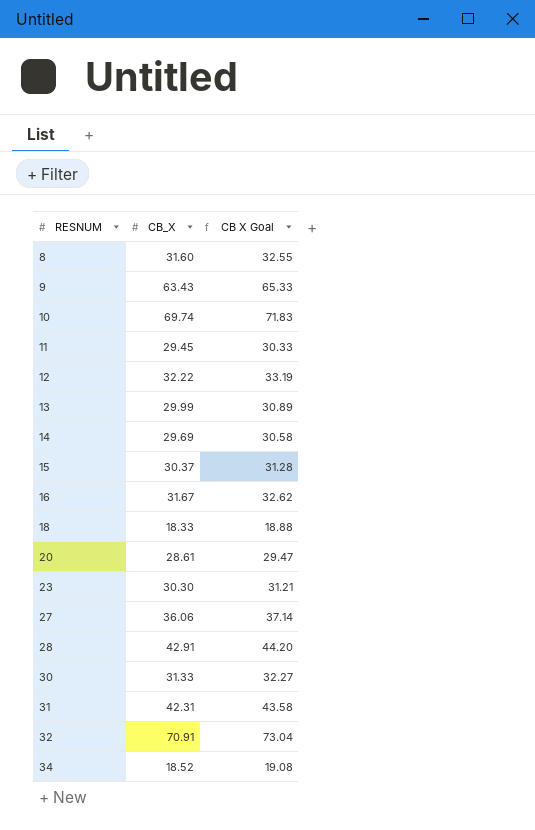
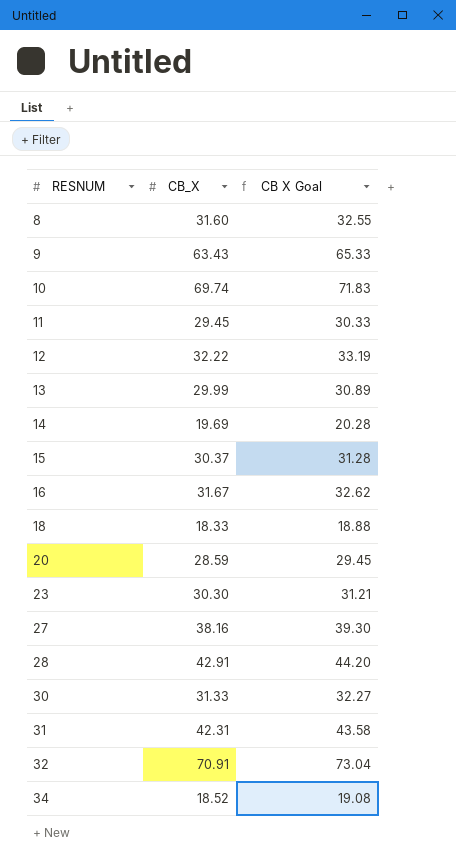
14 | CB_X: 29.69 -> 19.69
14 | CB X Goal: 30.58 -> 20.28
20 | CB_X: 28.61 -> 28.59
20 | CB X Goal: 29.47 -> 29.45
27 | CB_X: 36.06 -> 38.16
27 | CB X Goal: 37.14 -> 39.30

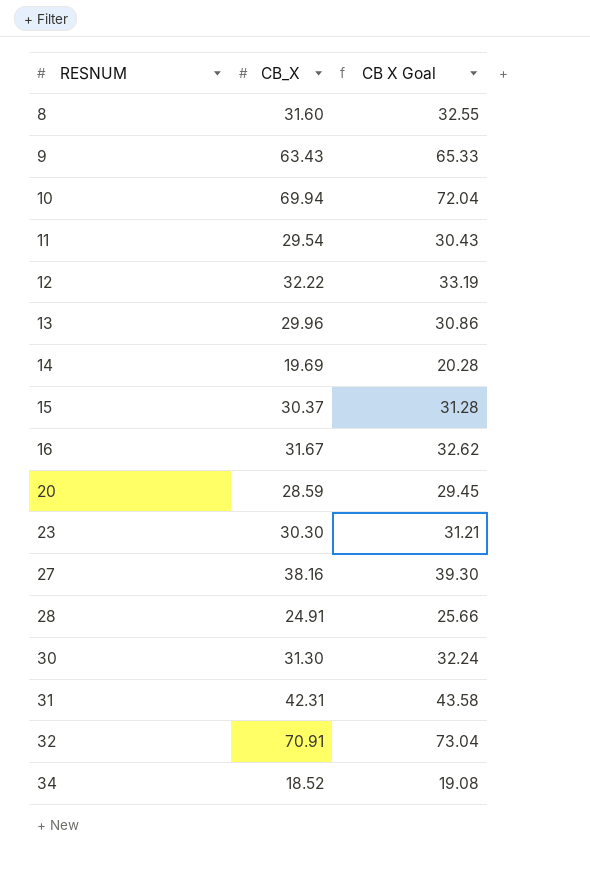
row 18: 18.33 | 18.88 -> none
10 | CB_X: 69.74 -> 69.94
10 | CB X Goal: 71.83 -> 72.04
11 | CB_X: 29.45 -> 29.54
11 | CB X Goal: 30.33 -> 30.43
13 | CB_X: 29.99 -> 29.96
13 | CB X Goal: 30.89 -> 30.86
28 | CB_X: 42.91 -> 24.91
28 | CB X Goal: 44.20 -> 25.66
30 | CB_X: 31.33 -> 31.30
30 | CB X Goal: 32.27 -> 32.24

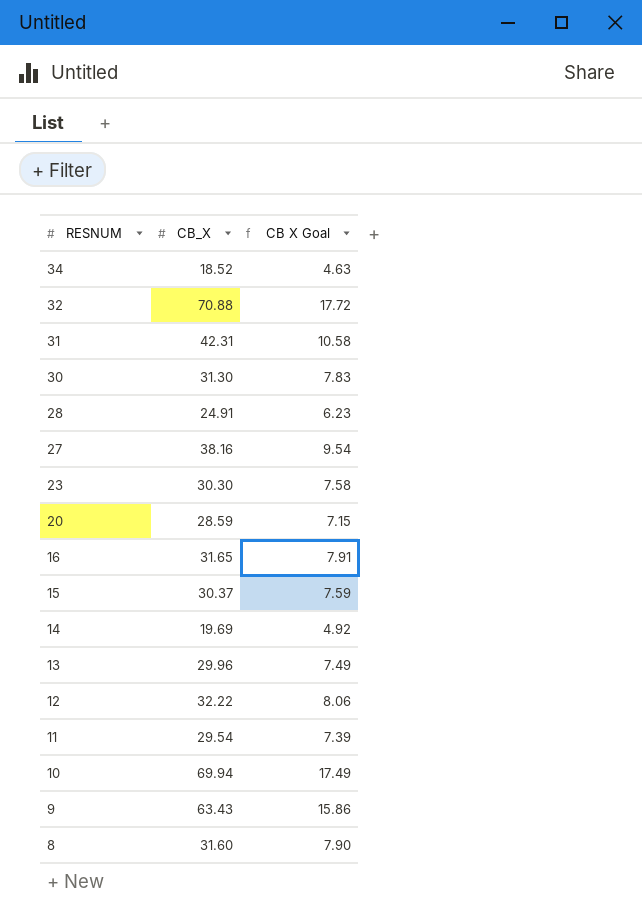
row order: RESNUM ascending -> RESNUM descending
column CB X Goal | formula: [CB_X] * 1.03 -> [CB_X] * 0.25
32 | CB_X: 70.91 -> 70.88
16 | CB_X: 31.67 -> 31.65

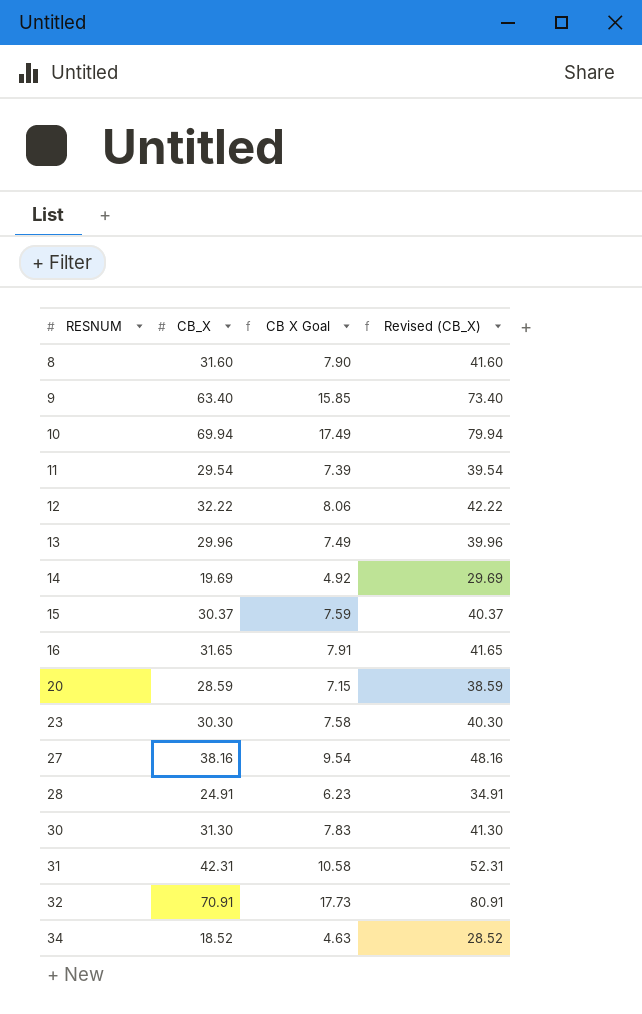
row order: RESNUM descending -> RESNUM ascending
column Revised (CB_X) | formula: none -> [CB_X] + 10
9 | CB_X: 63.43 -> 63.40
9 | CB X Goal: 15.86 -> 15.85
32 | CB_X: 70.88 -> 70.91
32 | CB X Goal: 17.72 -> 17.73

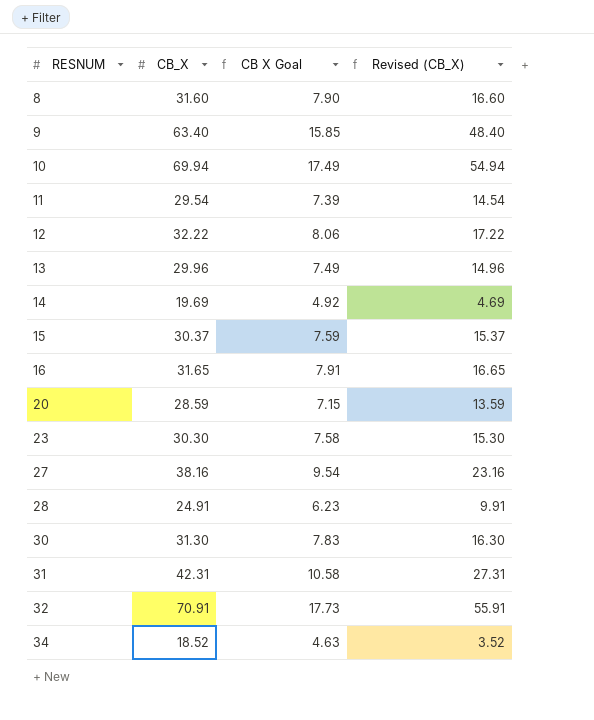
column Revised (CB_X) | formula: [CB_X] + 10 -> [CB_X] - 15

